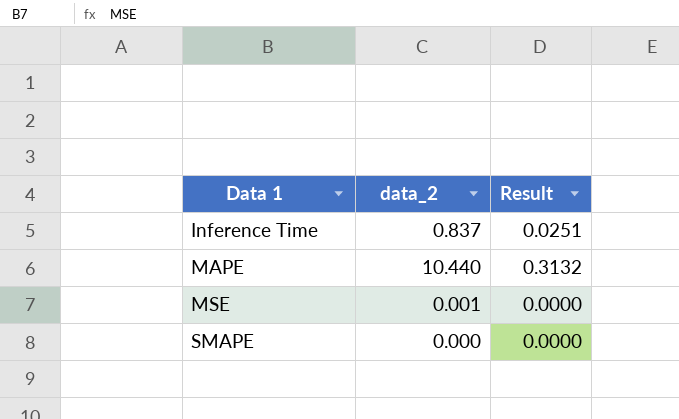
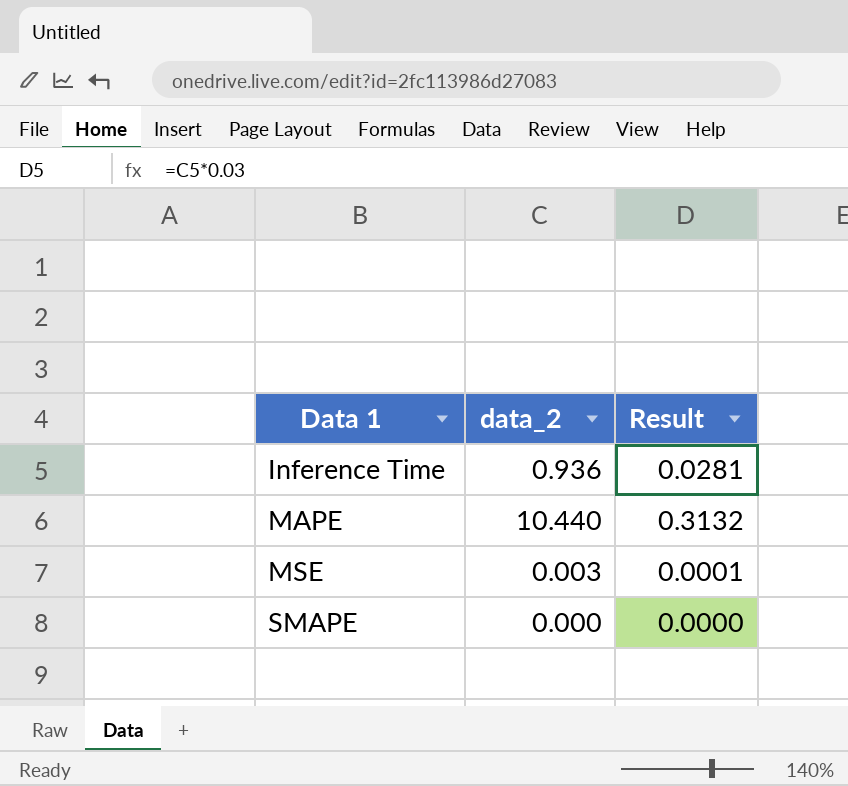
Inference Time | data_2: 0.837 -> 0.936
Inference Time | Result: 0.0251 -> 0.0281
MSE | data_2: 0.001 -> 0.003
MSE | Result: 0.0000 -> 0.0001

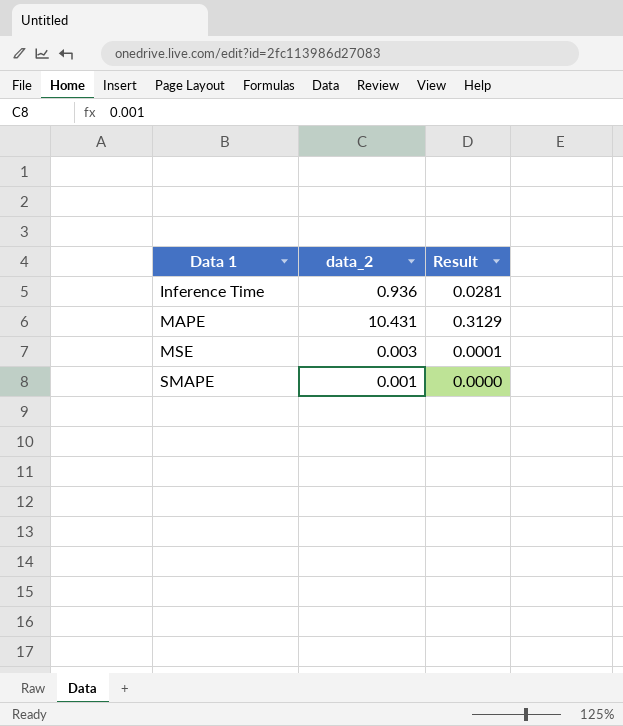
MAPE | data_2: 10.440 -> 10.431
MAPE | Result: 0.3132 -> 0.3129
SMAPE | data_2: 0.000 -> 0.001

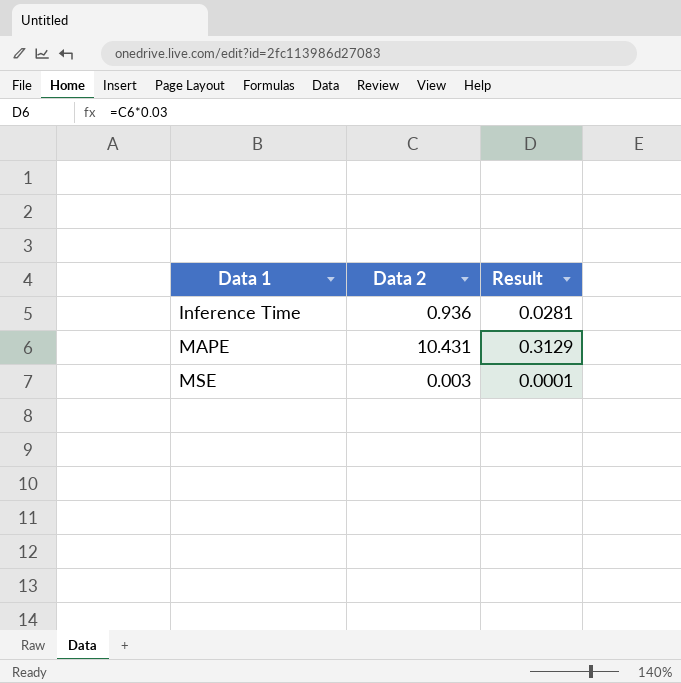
column name: data_2 -> Data 2
row SMAPE: 0.001 | 0.0000 -> none

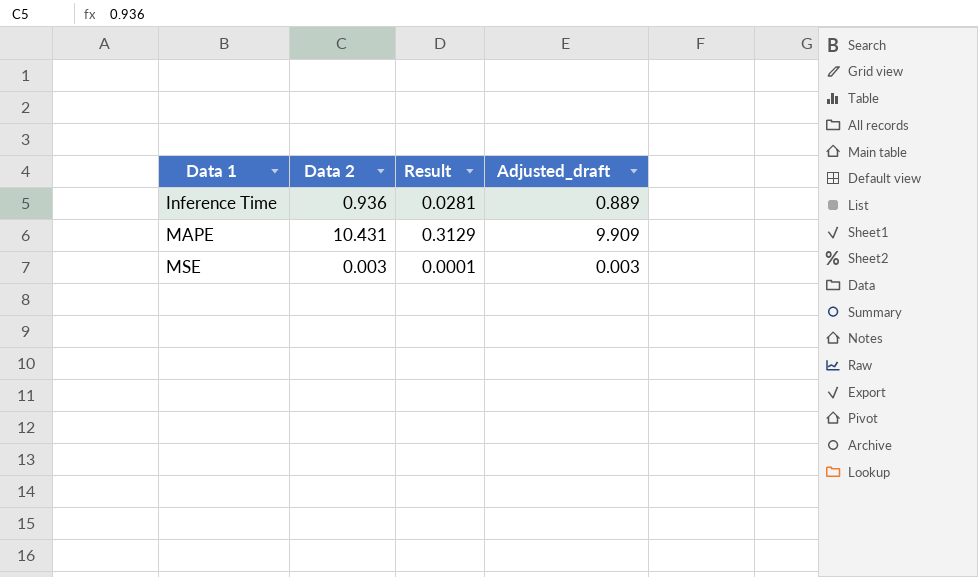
column Adjusted_draft | formula: none -> [Data 2] * 0.95

